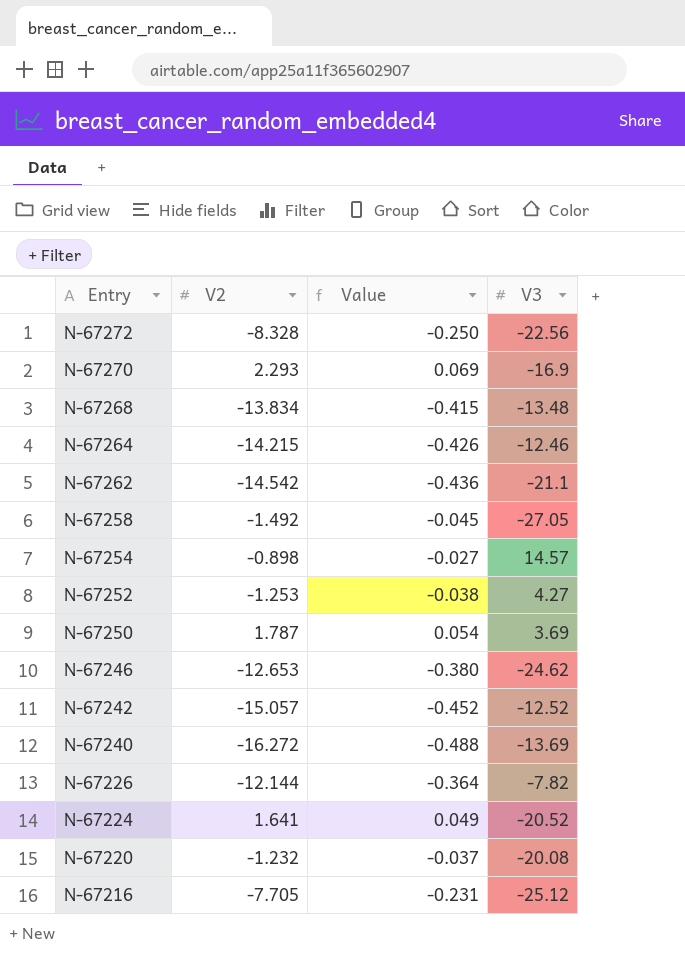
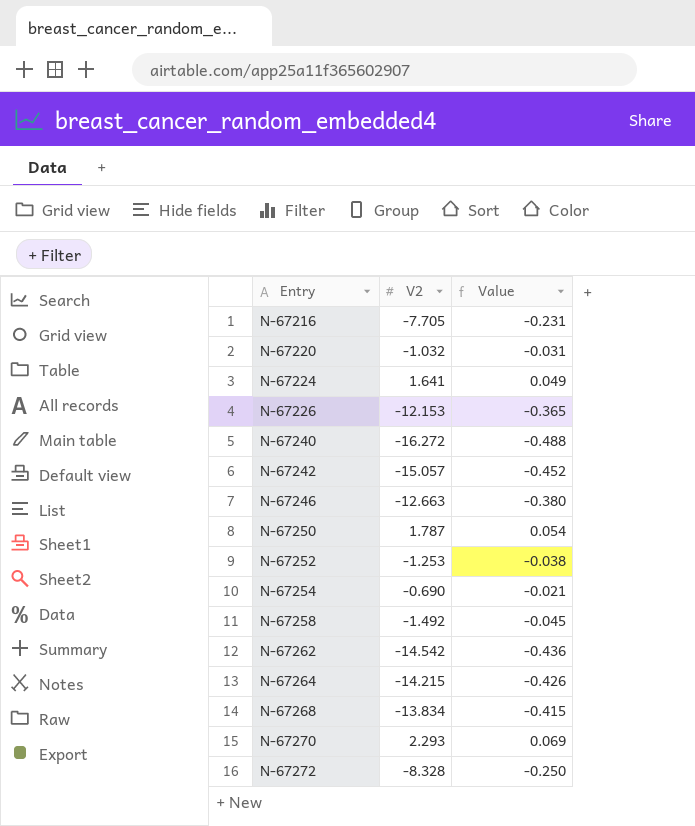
row order: Entry descending -> Entry ascending
column V3 | position: 4 -> none
N-67220 | V2: -1.232 -> -1.032
N-67220 | Value: -0.037 -> -0.031
N-67226 | V2: -12.144 -> -12.153
N-67226 | Value: -0.364 -> -0.365
N-67246 | V2: -12.653 -> -12.663
N-67254 | V2: -0.898 -> -0.690
N-67254 | Value: -0.027 -> -0.021

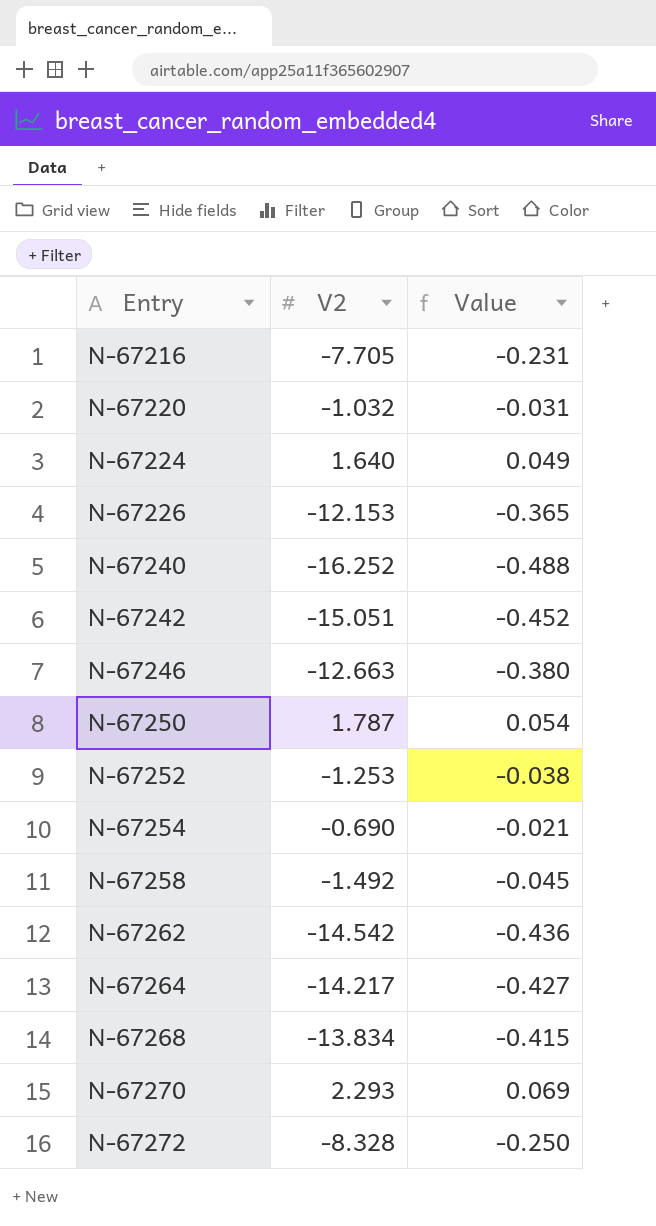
N-67224 | V2: 1.641 -> 1.640
N-67240 | V2: -16.272 -> -16.252
N-67242 | V2: -15.057 -> -15.051
N-67264 | V2: -14.215 -> -14.217
N-67264 | Value: -0.426 -> -0.427

